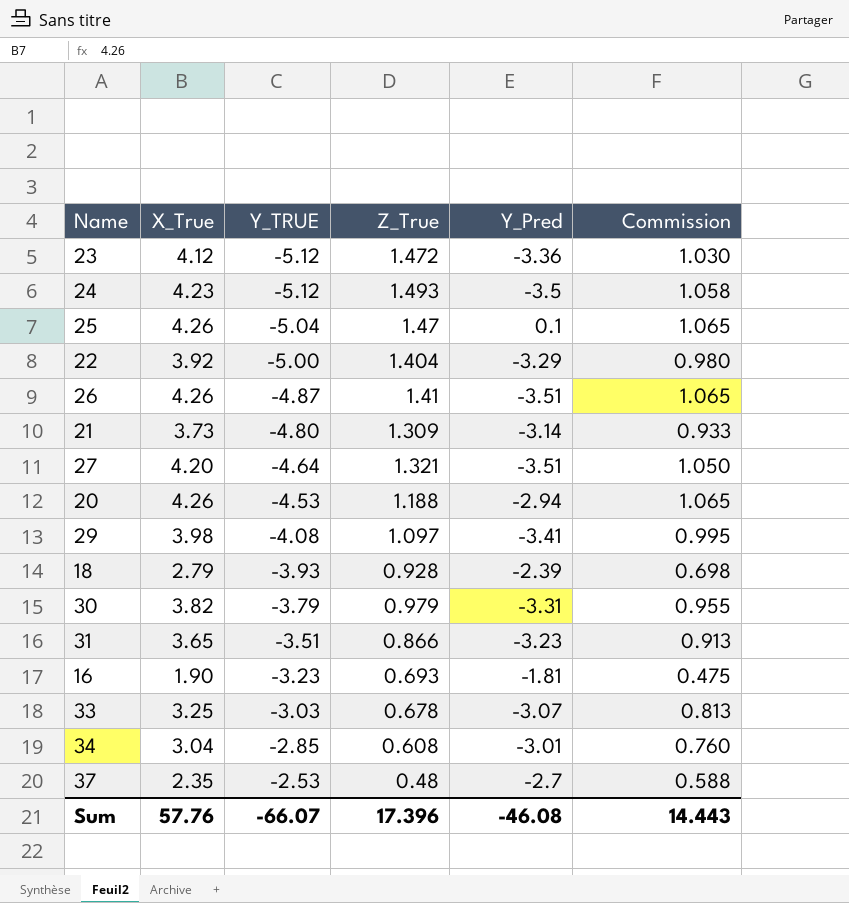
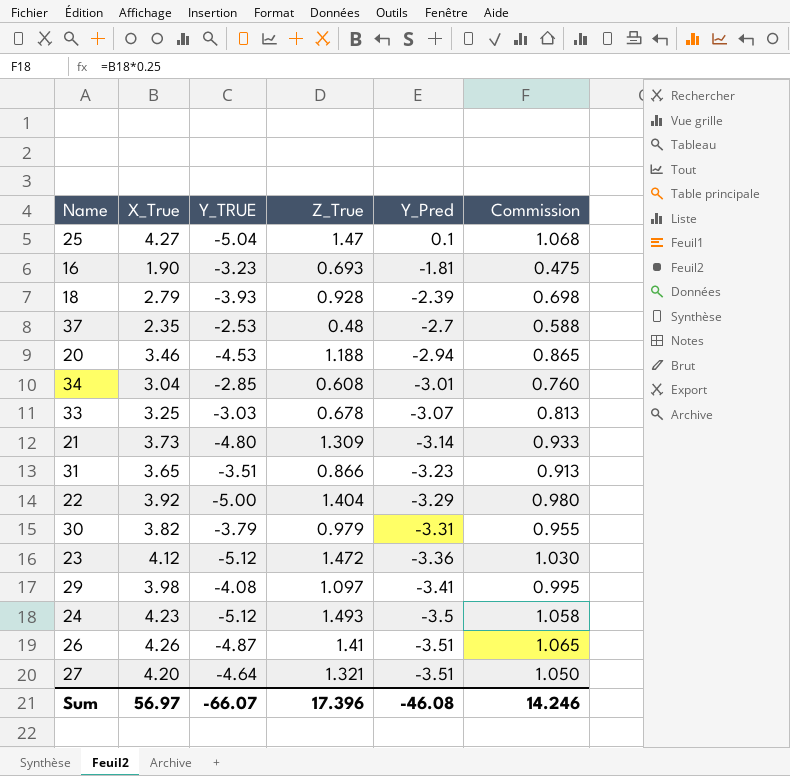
row order: Y_TRUE ascending -> Y_Pred descending
25 | X_True: 4.26 -> 4.27
25 | Commission: 1.065 -> 1.068
20 | X_True: 4.26 -> 3.46
20 | Commission: 1.065 -> 0.865
Sum | X_True: 57.76 -> 56.97
Sum | Commission: 14.443 -> 14.246

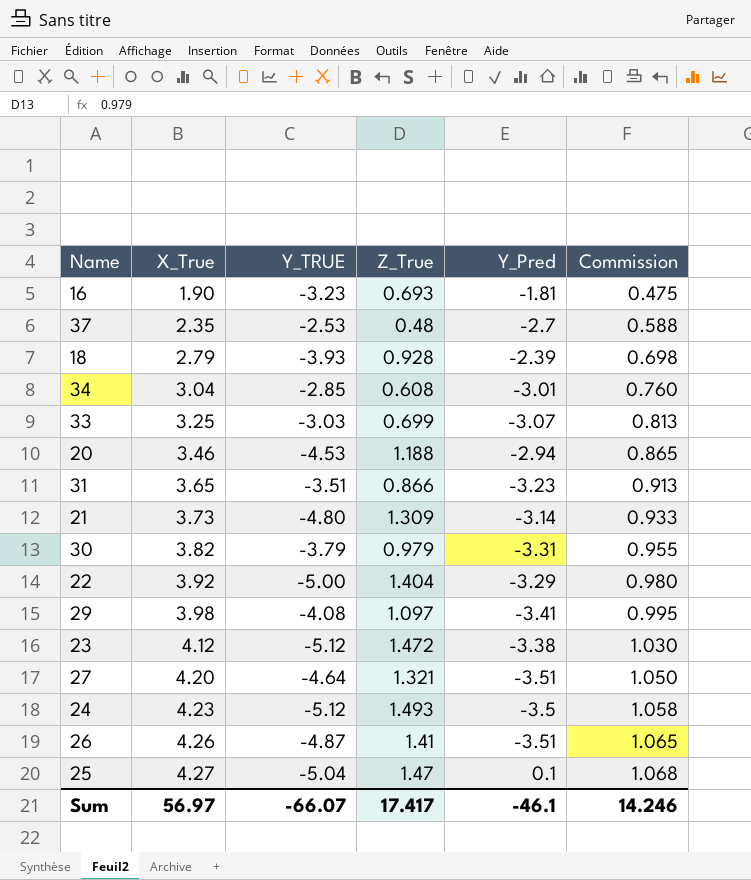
row order: Y_Pred descending -> X_True ascending
33 | Z_True: 0.678 -> 0.699
23 | Y_Pred: -3.36 -> -3.38
Sum | Z_True: 17.396 -> 17.417
Sum | Y_Pred: -46.08 -> -46.1

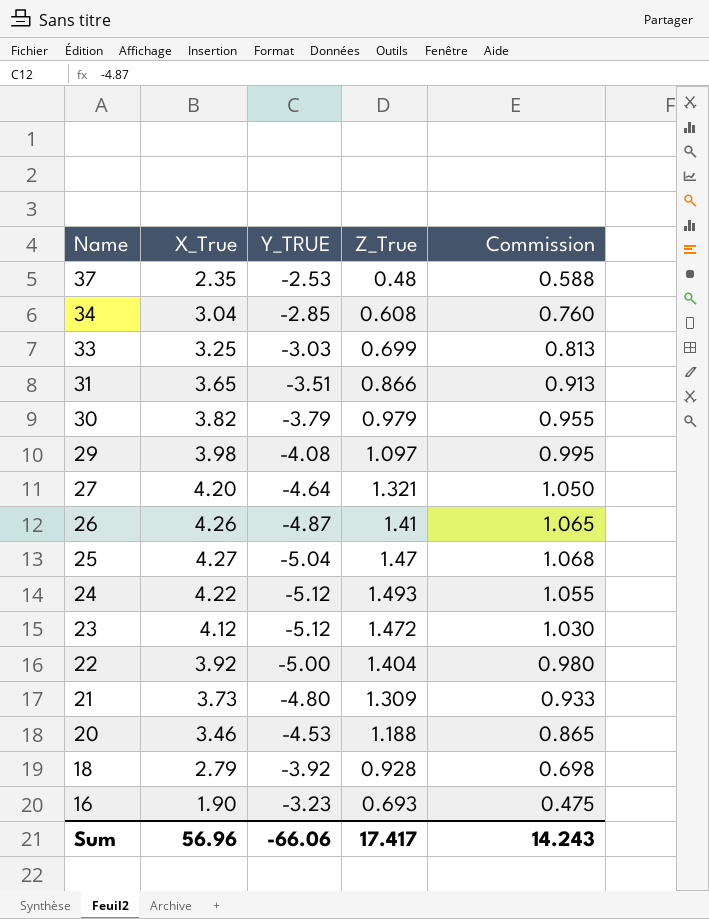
row order: X_True ascending -> Name descending
column Y_Pred | position: 5 -> none
24 | X_True: 4.23 -> 4.22
24 | Commission: 1.058 -> 1.055
18 | Y_TRUE: -3.93 -> -3.92
Sum | X_True: 56.97 -> 56.96
Sum | Y_TRUE: -66.07 -> -66.06
Sum | Commission: 14.246 -> 14.243

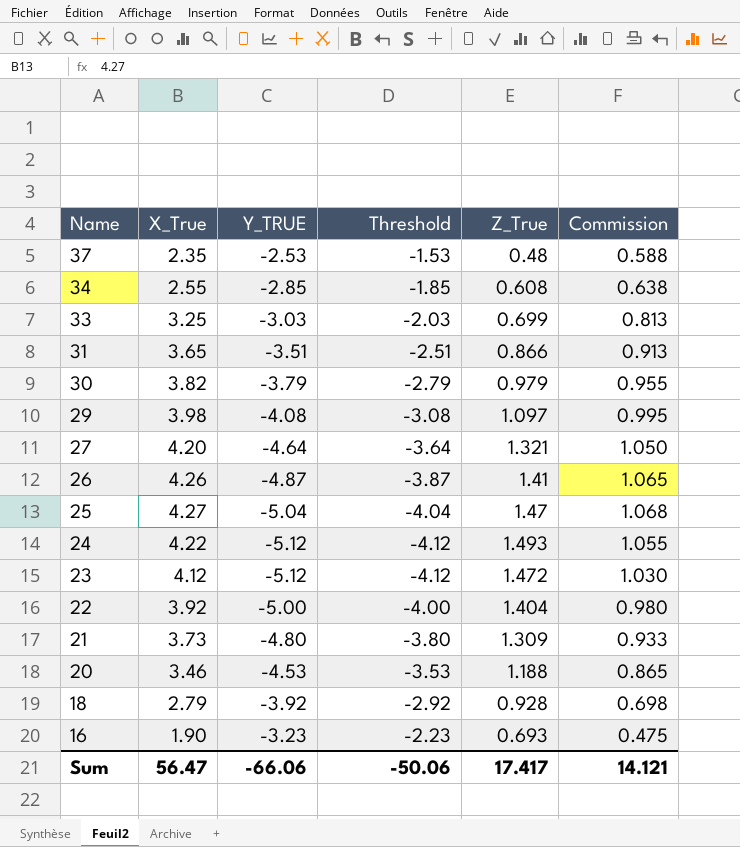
column Threshold | formula: none -> [Y_TRUE] + 1
34 | X_True: 3.04 -> 2.55
34 | Commission: 0.760 -> 0.638
Sum | X_True: 56.96 -> 56.47
Sum | Commission: 14.243 -> 14.121

